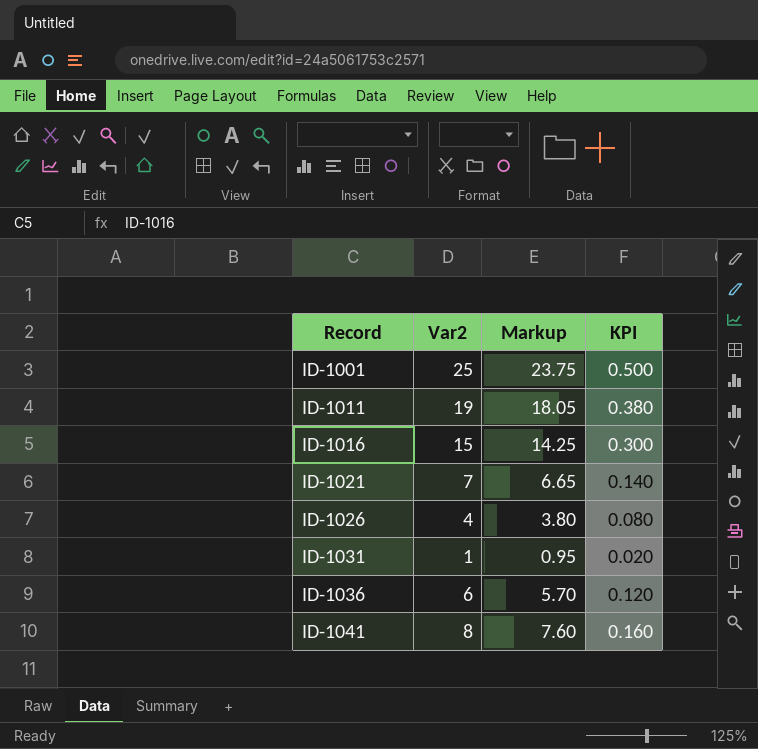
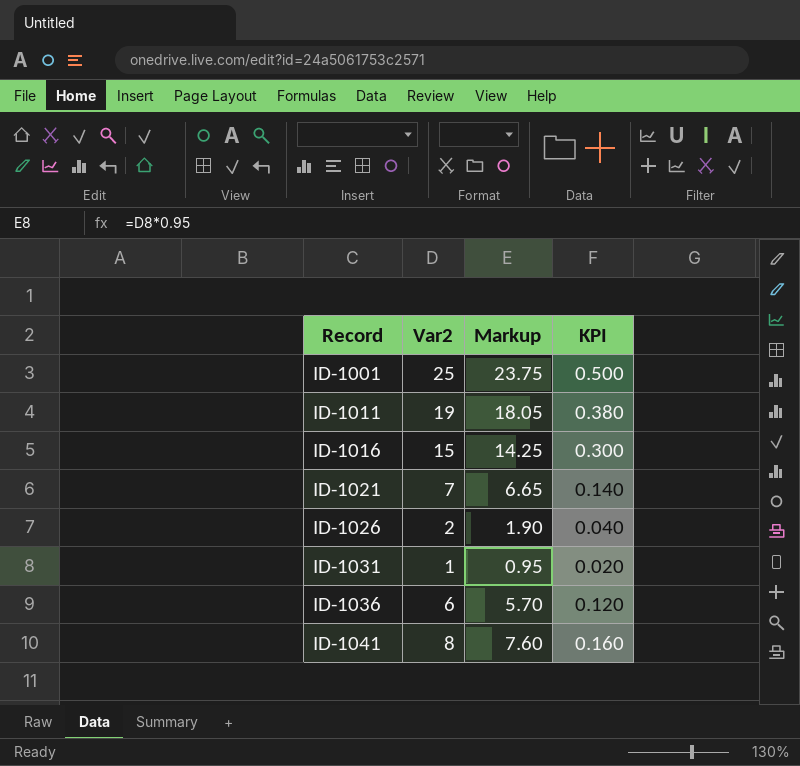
ID-1026 | Var2: 4 -> 2
ID-1026 | Markup: 3.80 -> 1.90
ID-1026 | KPI: 0.080 -> 0.040

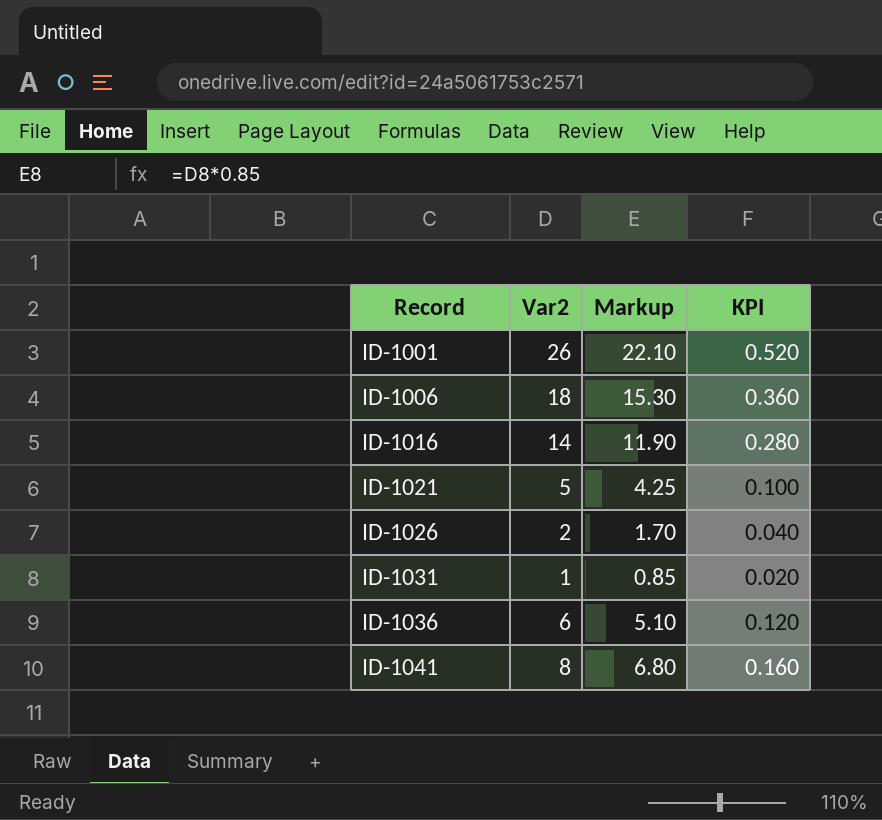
column Markup | formula: [Var2] * 0.95 -> [Var2] * 0.85
row ID-1011: 19 | 18.05 | 0.380 -> none
ID-1001 | Var2: 25 -> 26
ID-1001 | KPI: 0.500 -> 0.520
row ID-1006: none -> 18 | 15.30 | 0.360
ID-1016 | Var2: 15 -> 14
ID-1016 | KPI: 0.300 -> 0.280
ID-1021 | Var2: 7 -> 5
ID-1021 | KPI: 0.140 -> 0.100

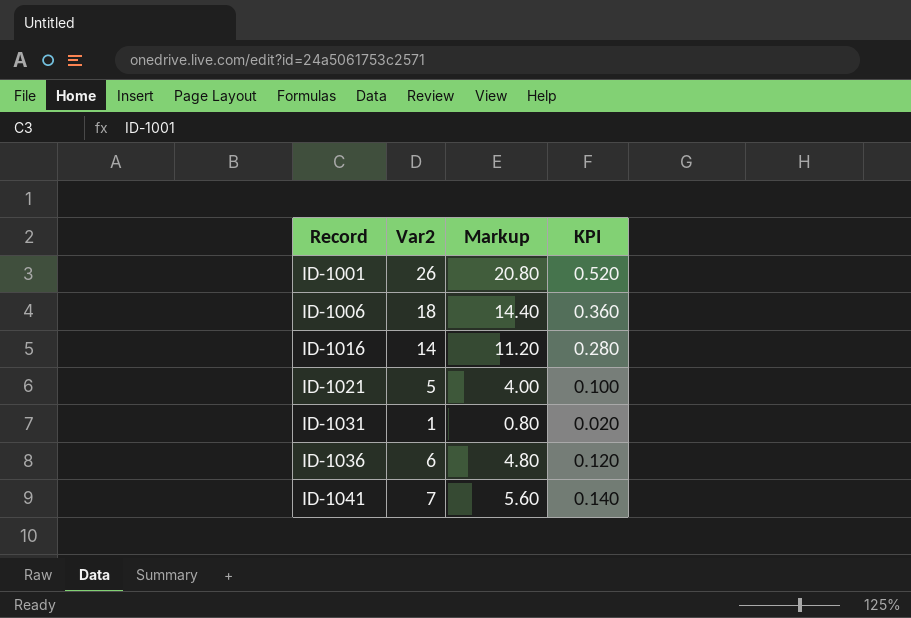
column Markup | formula: [Var2] * 0.85 -> [Var2] * 0.8
row ID-1026: 2 | 1.70 | 0.040 -> none
ID-1041 | Var2: 8 -> 7
ID-1041 | KPI: 0.160 -> 0.140

